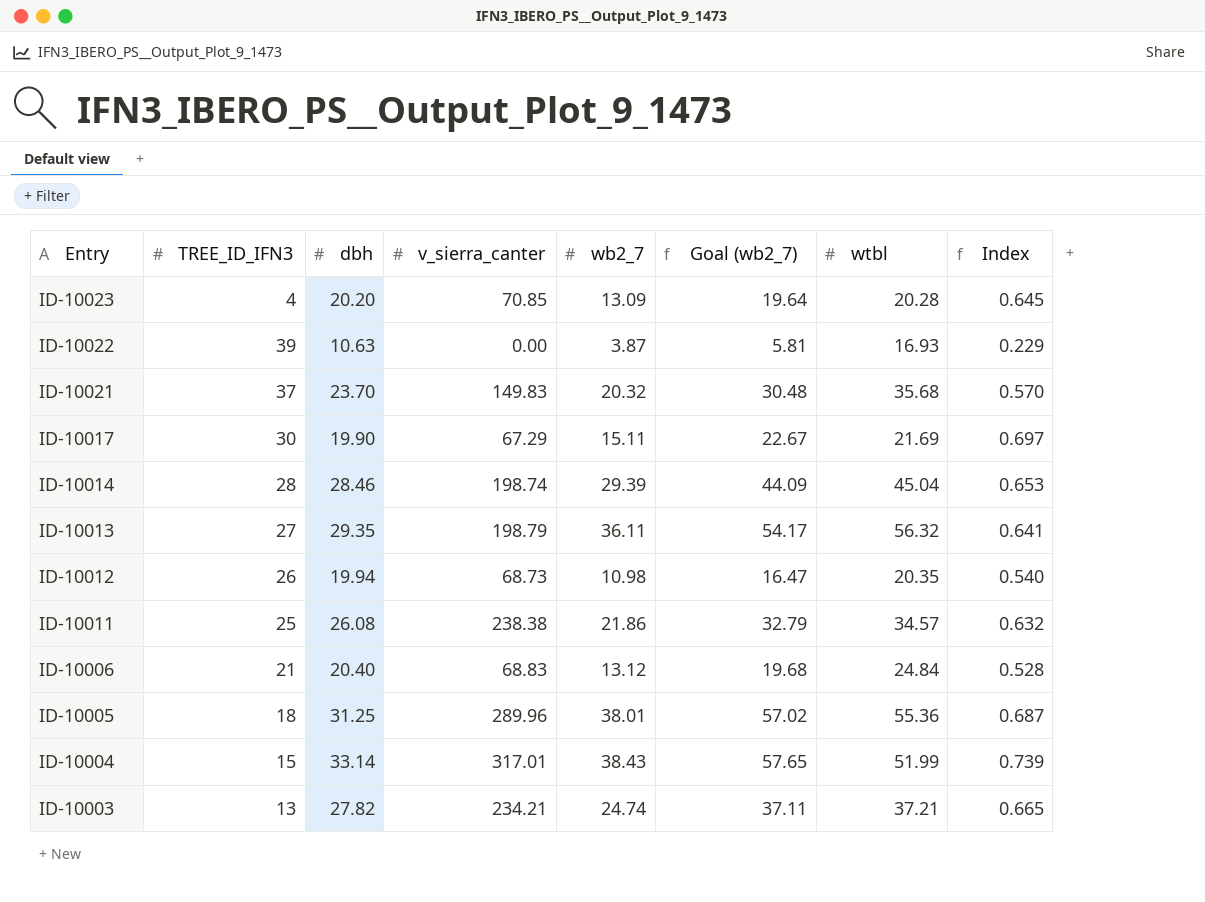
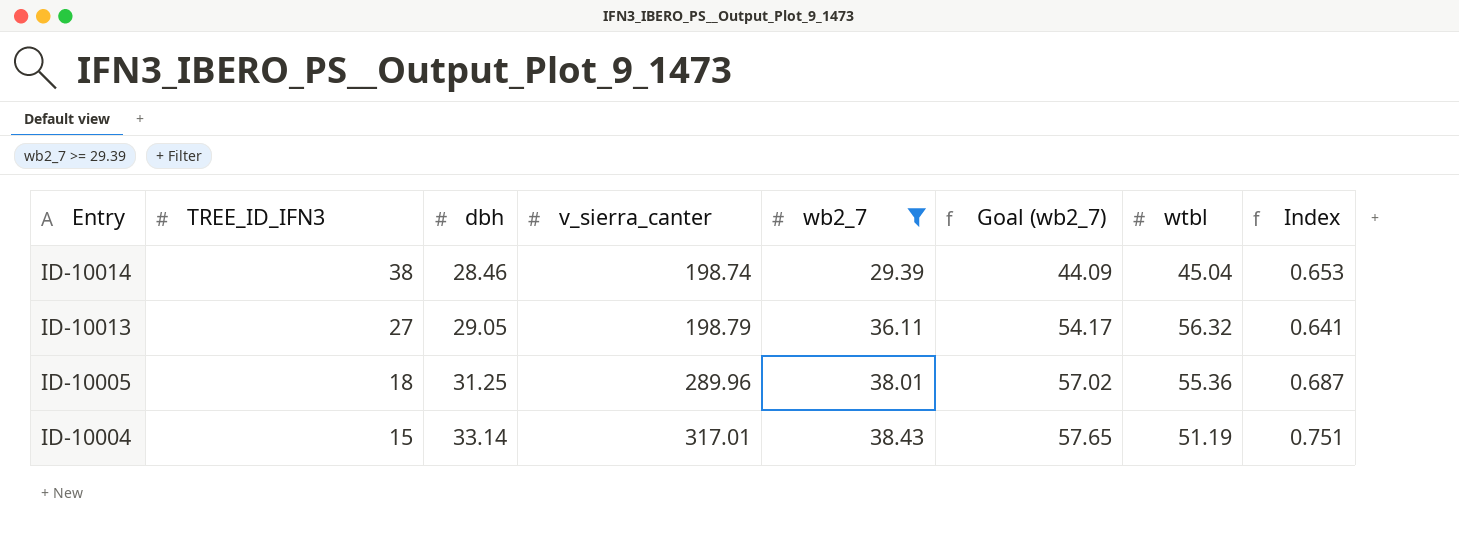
filter: none -> wb2_7 >= 29.39
ID-10014 | TREE_ID_IFN3: 28 -> 38
ID-10013 | dbh: 29.35 -> 29.05
ID-10004 | wtbl: 51.99 -> 51.19
ID-10004 | Index: 0.739 -> 0.751

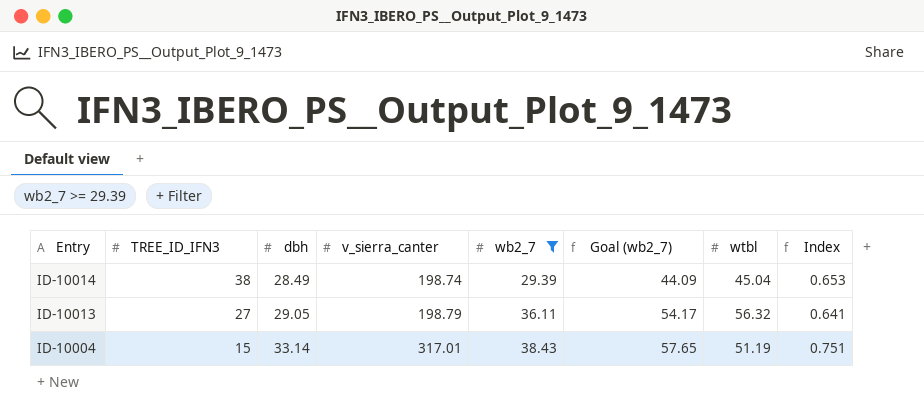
row ID-10005: 18 | 31.25 | 289.96 | 38.01 | 57.02 | 55.36 | 0.687 -> none
ID-10014 | dbh: 28.46 -> 28.49

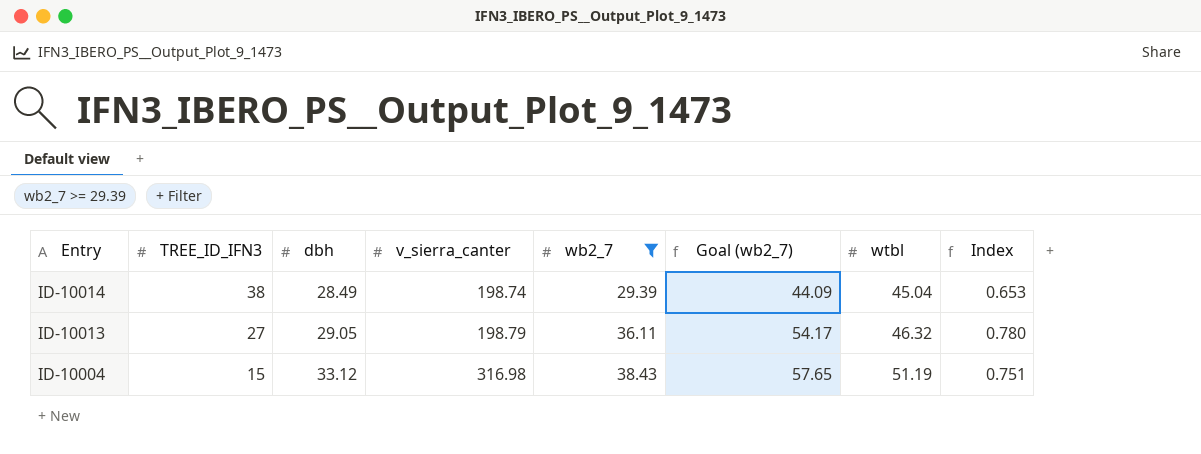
ID-10013 | wtbl: 56.32 -> 46.32
ID-10013 | Index: 0.641 -> 0.780
ID-10004 | dbh: 33.14 -> 33.12
ID-10004 | v_sierra_canter: 317.01 -> 316.98

